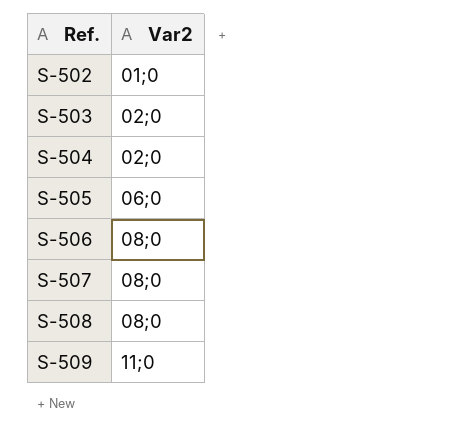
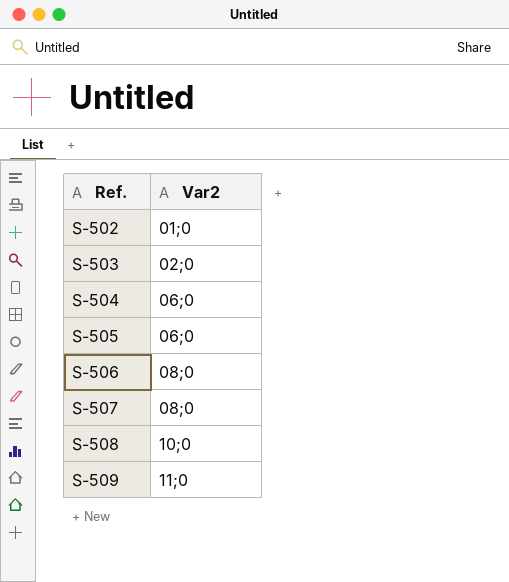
S-504 | Var2: 02;0 -> 06;0
S-508 | Var2: 08;0 -> 10;0

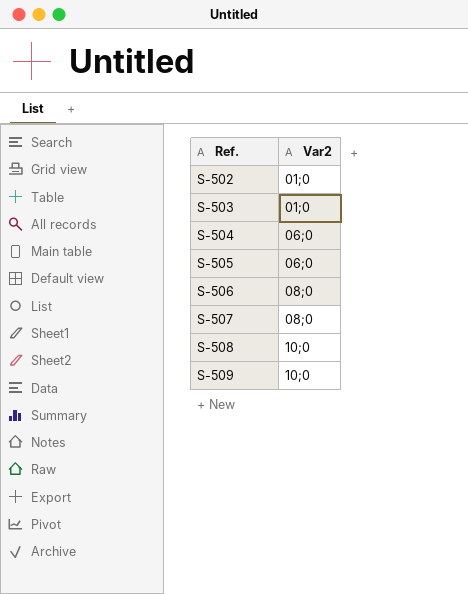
S-503 | Var2: 02;0 -> 01;0
S-509 | Var2: 11;0 -> 10;0

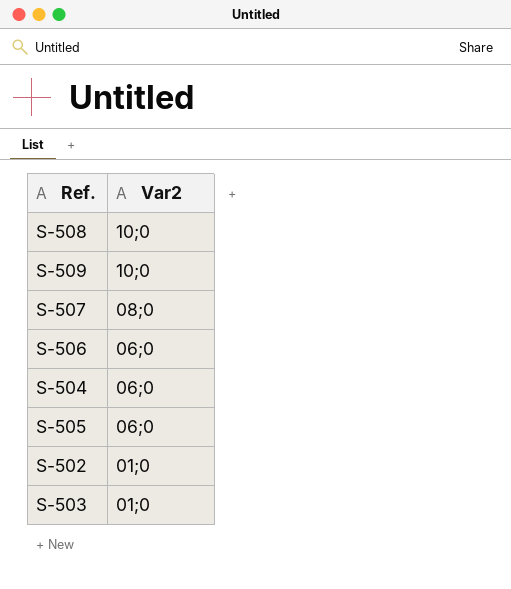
row order: Ref. ascending -> Var2 descending
S-506 | Var2: 08;0 -> 06;0

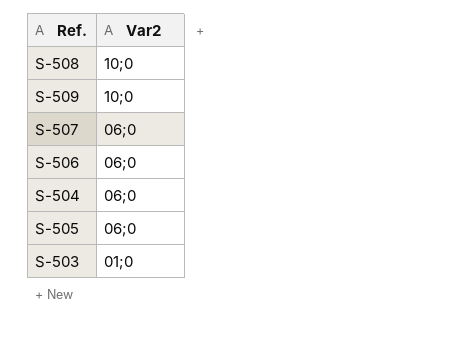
row S-502: 01;0 -> none
S-507 | Var2: 08;0 -> 06;0

